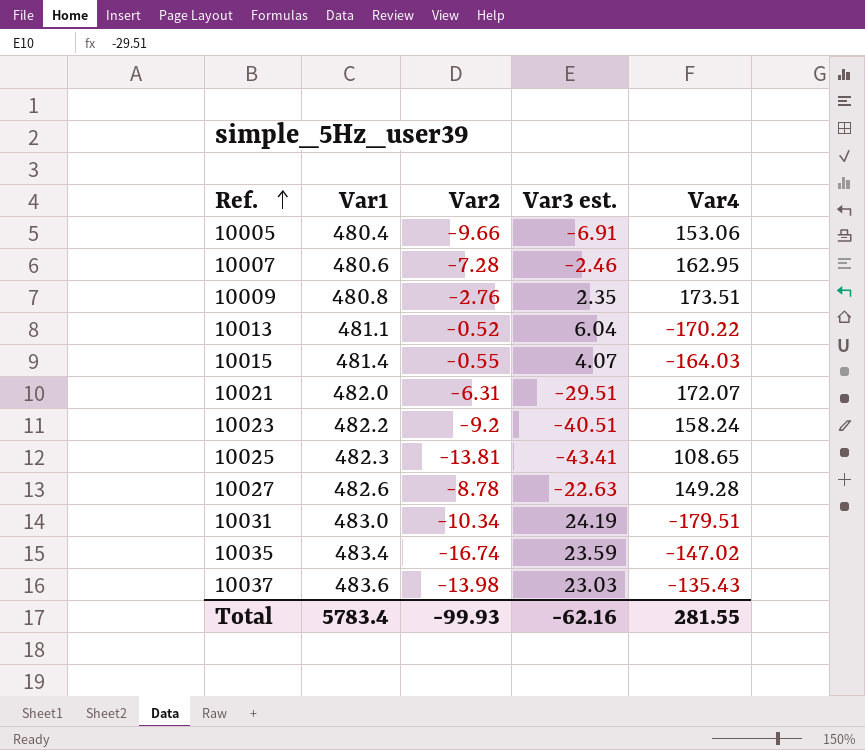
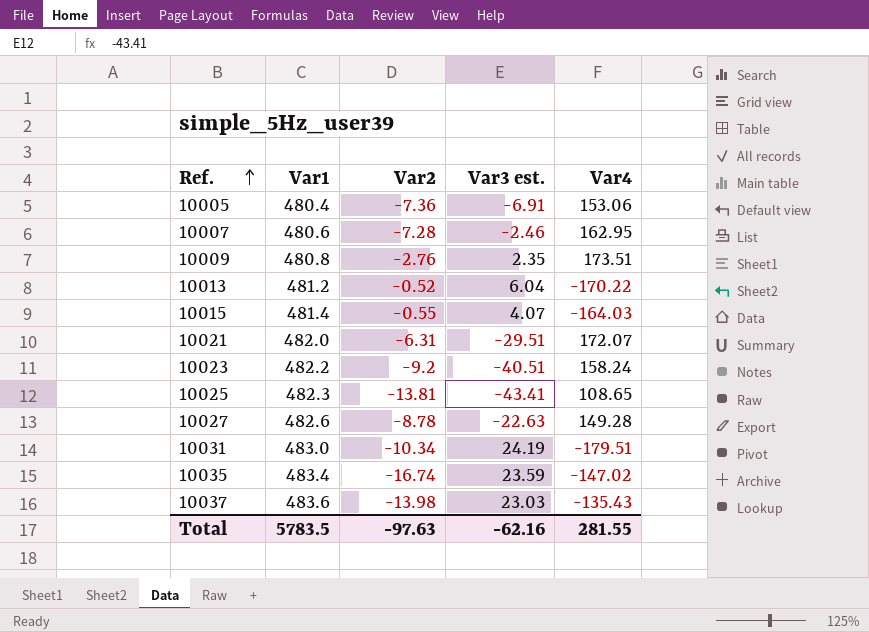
10005 | Var2: -9.66 -> -7.36
10013 | Var1: 481.1 -> 481.2
Total | Var1: 5783.4 -> 5783.5
Total | Var2: -99.93 -> -97.63

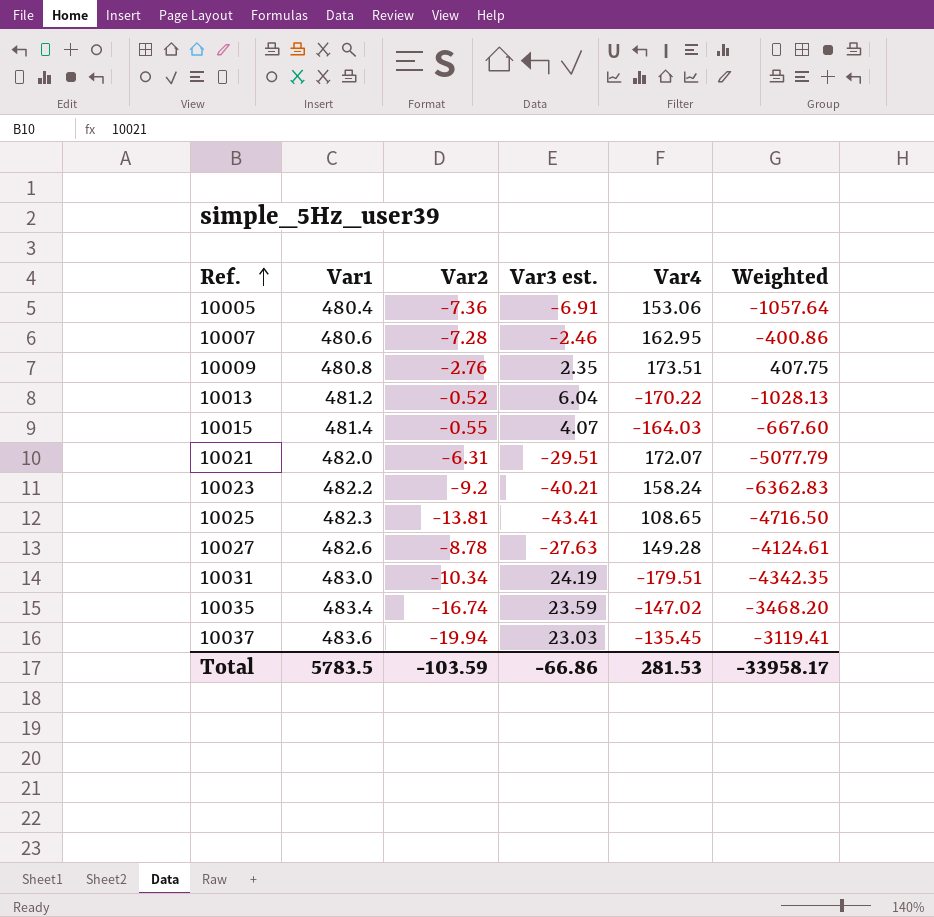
column Weighted | formula: none -> [Var3 est.] * [Var4]
10023 | Var3 est.: -40.51 -> -40.21
10027 | Var3 est.: -22.63 -> -27.63
10037 | Var2: -13.98 -> -19.94
10037 | Var4: -135.43 -> -135.45
Total | Var2: -97.63 -> -103.59
Total | Var3 est.: -62.16 -> -66.86
Total | Var4: 281.55 -> 281.53

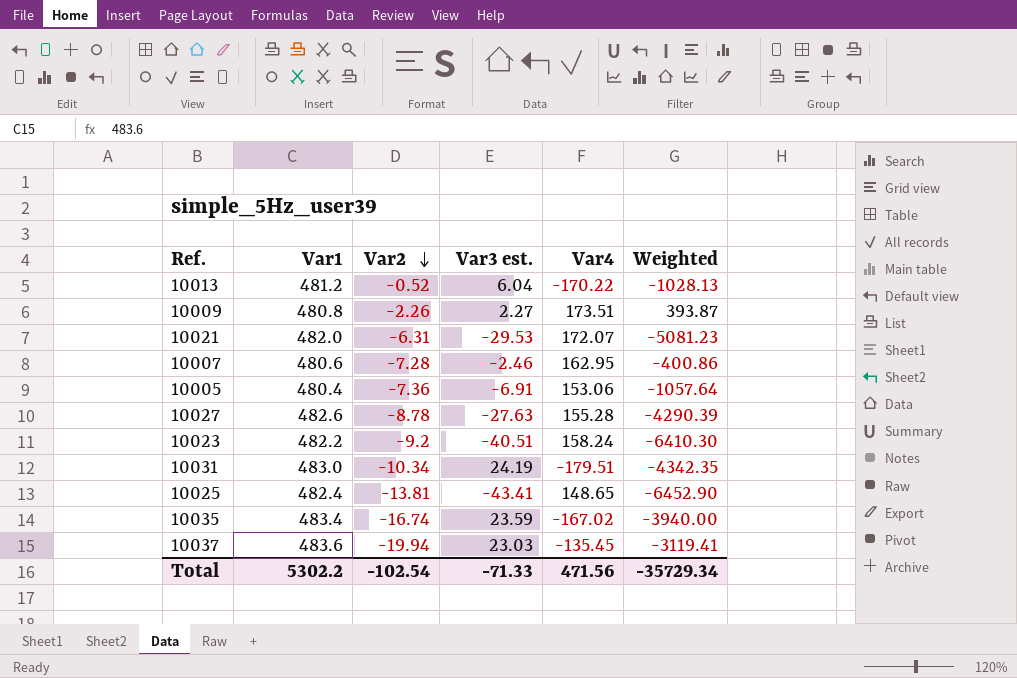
row order: Ref. ascending -> Var2 descending
row 10015: 481.4 | -0.55 | 4.07 | -164.03 | -667.60 -> none
10009 | Var2: -2.76 -> -2.26
10009 | Var3 est.: 2.35 -> 2.27
10009 | Weighted: 407.75 -> 393.87
10021 | Var3 est.: -29.51 -> -29.53
10021 | Weighted: -5077.79 -> -5081.23
10027 | Var4: 149.28 -> 155.28
10027 | Weighted: -4124.61 -> -4290.39
10023 | Var3 est.: -40.21 -> -40.51
10023 | Weighted: -6362.83 -> -6410.30
10025 | Var1: 482.3 -> 482.4
10025 | Var4: 108.65 -> 148.65
10025 | Weighted: -4716.50 -> -6452.90
10035 | Var4: -147.02 -> -167.02
10035 | Weighted: -3468.20 -> -3940.00
Total | Var1: 5783.5 -> 5302.2
Total | Var2: -103.59 -> -102.54
Total | Var3 est.: -66.86 -> -71.33
Total | Var4: 281.53 -> 471.56
Total | Weighted: -33958.17 -> -35729.34

